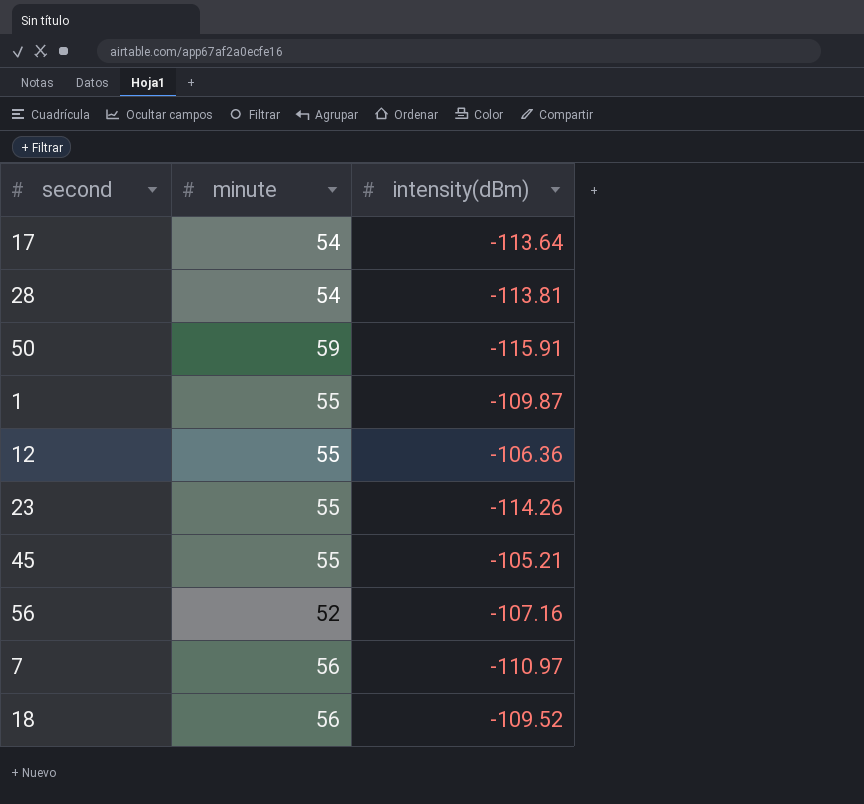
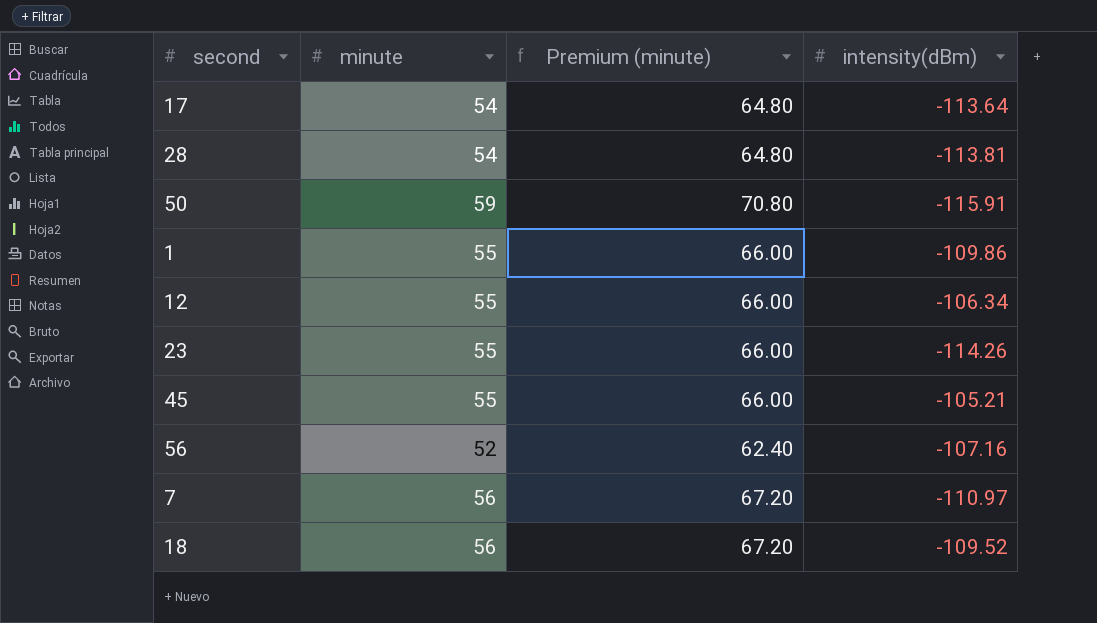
column Premium (minute) | formula: none -> [minute] * 1.2
1 | intensity(dBm): -109.87 -> -109.86
12 | intensity(dBm): -106.36 -> -106.34

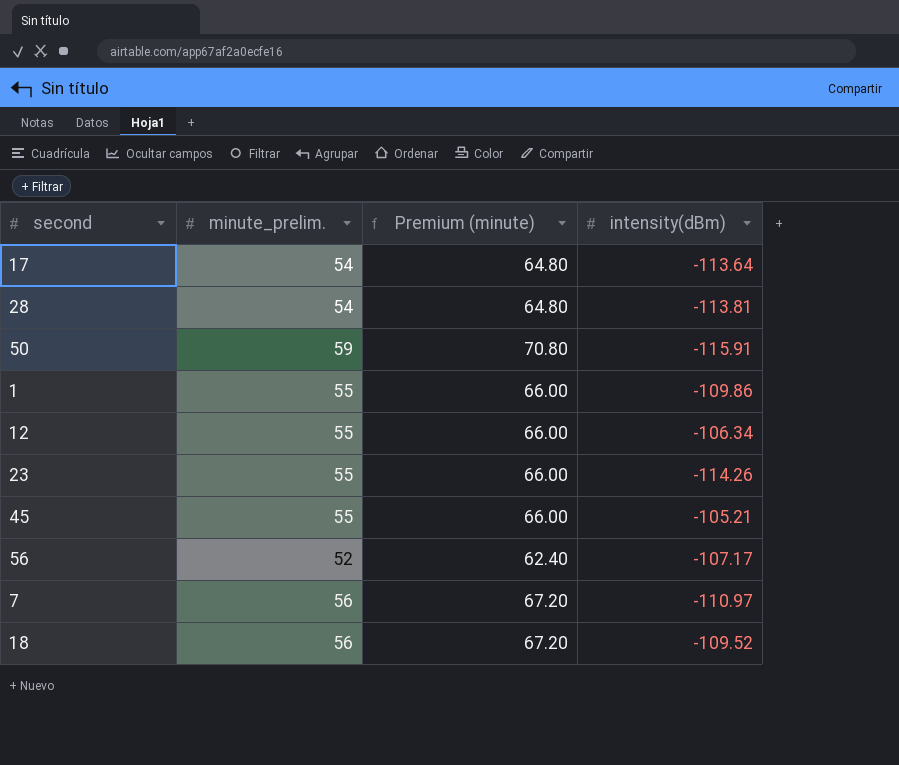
column name: minute -> minute_prelim.
56 | intensity(dBm): -107.16 -> -107.17

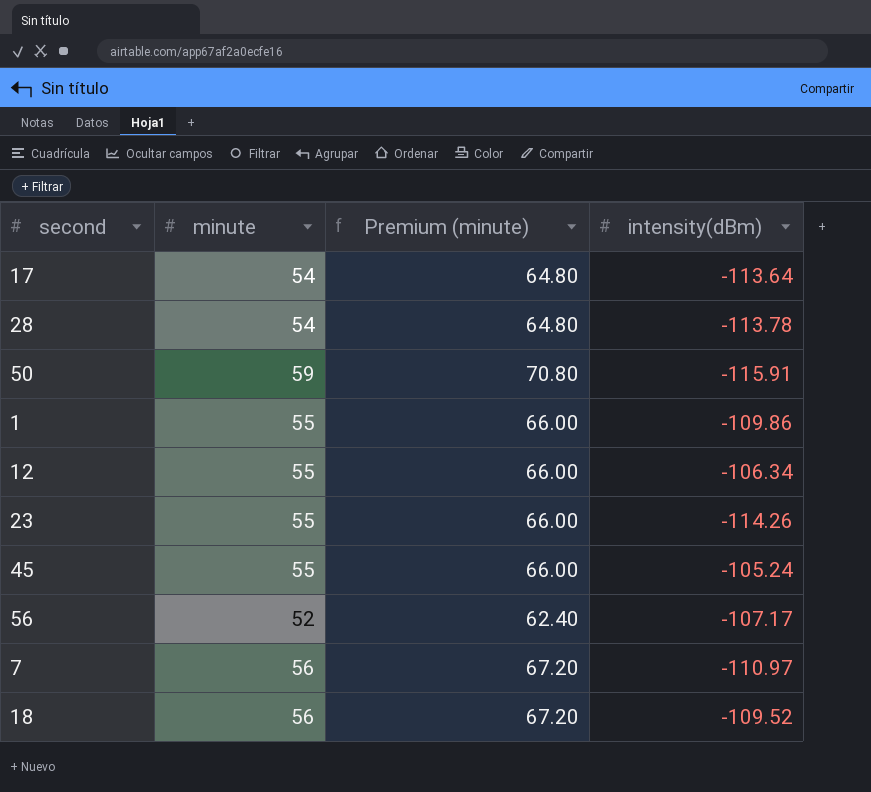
column name: minute_prelim. -> minute
28 | intensity(dBm): -113.81 -> -113.78
45 | intensity(dBm): -105.21 -> -105.24

